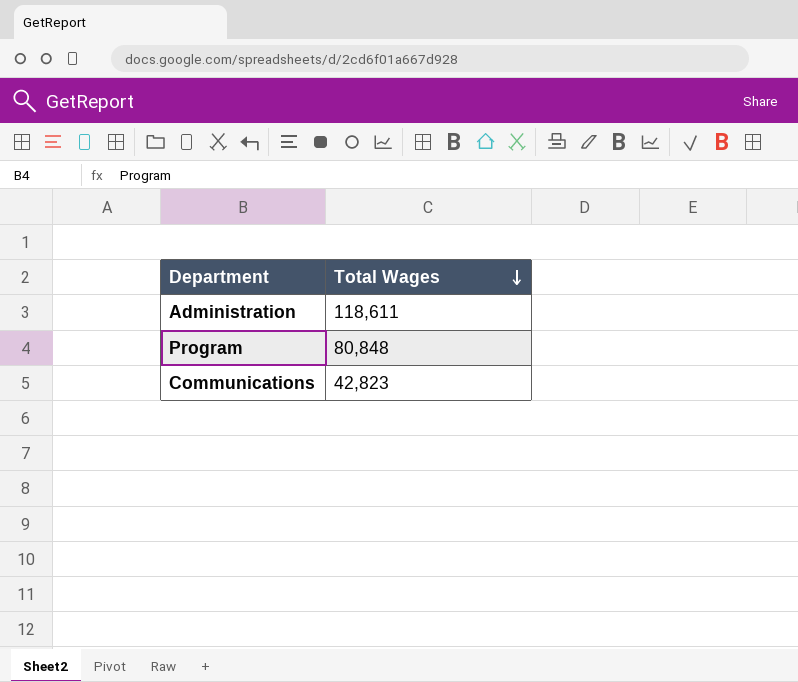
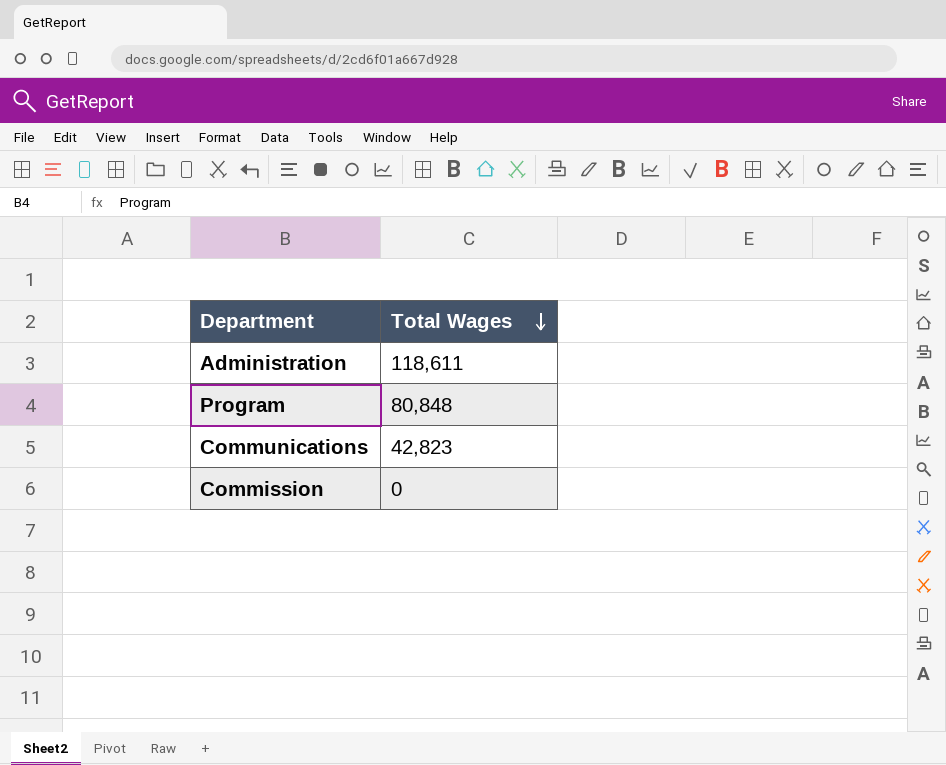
row Commission: none -> 0

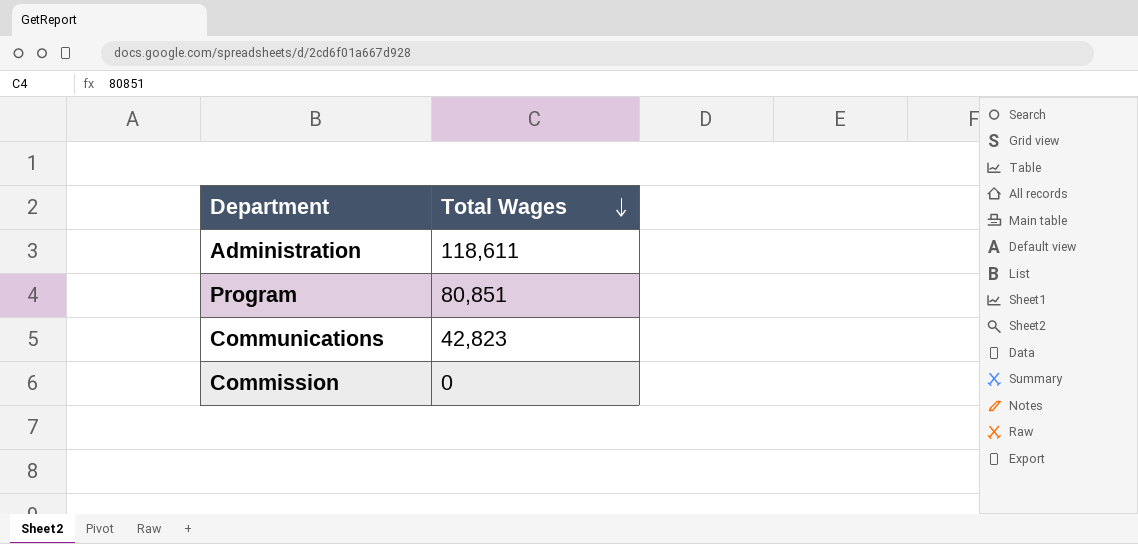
Program | Total Wages: 80,848 -> 80,851

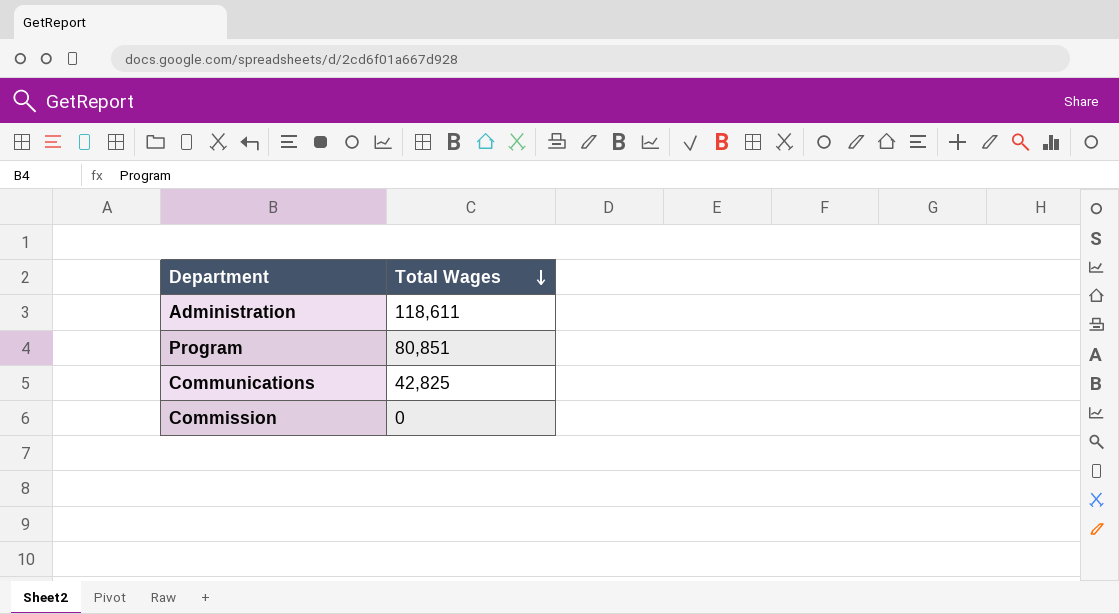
Communications | Total Wages: 42,823 -> 42,825

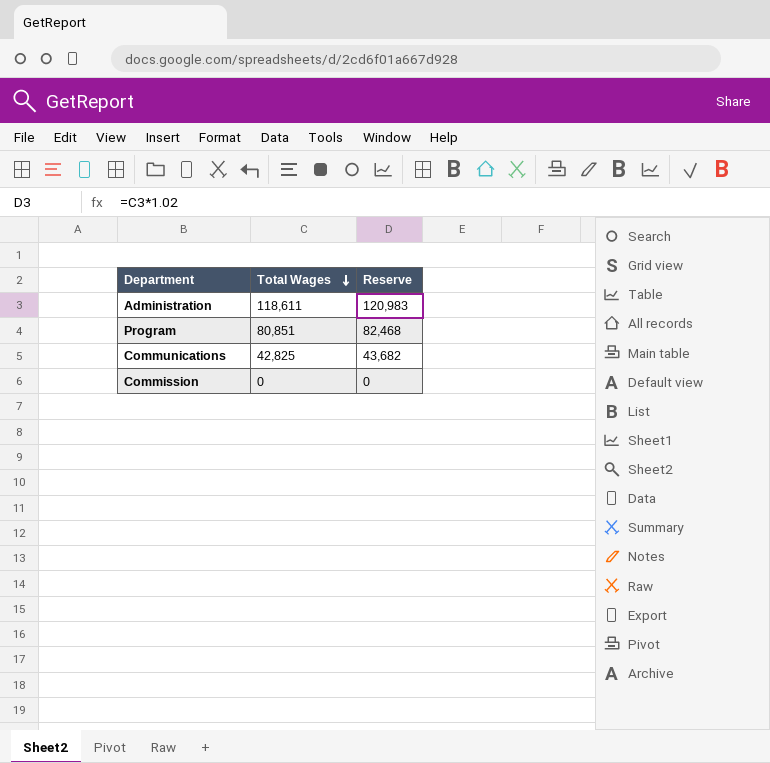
column Reserve | formula: none -> [Total Wages] * 1.02

